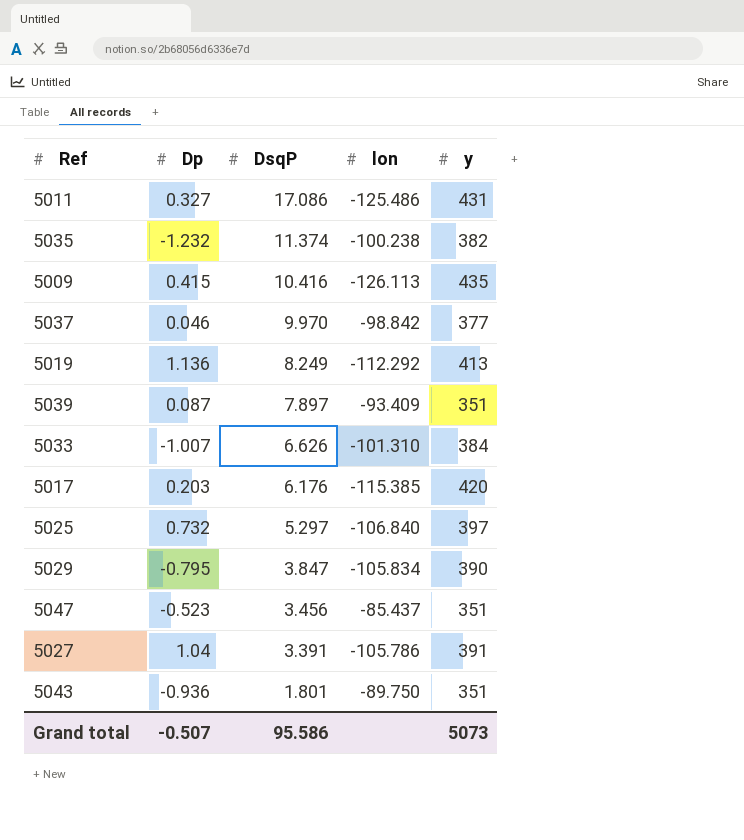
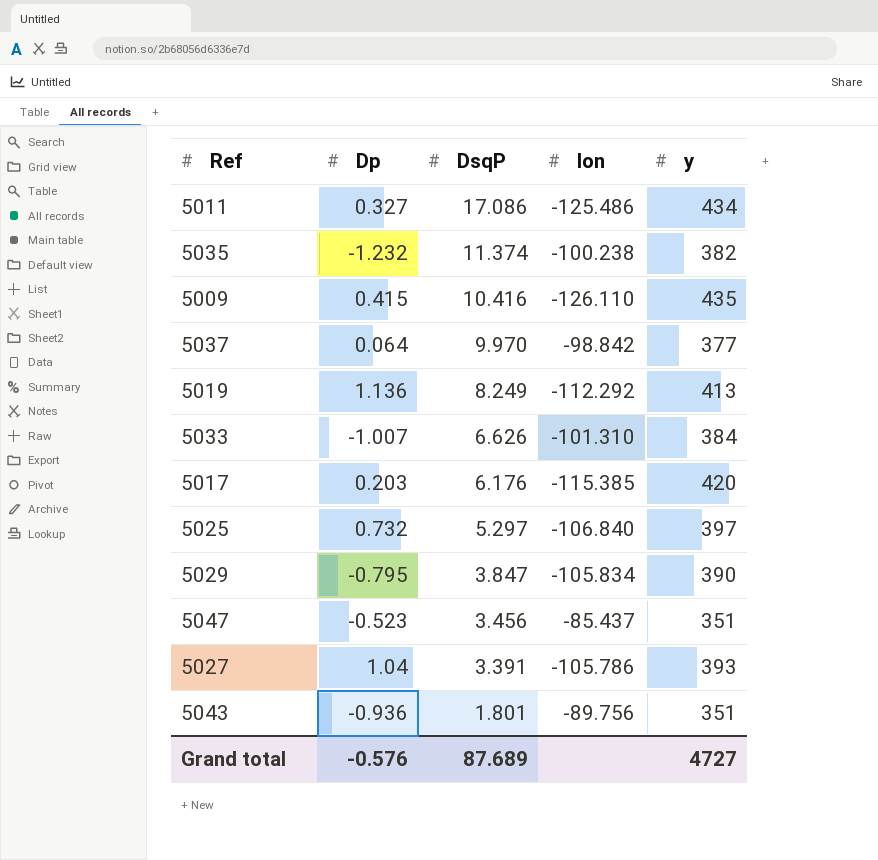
row 5039: 0.087 | 7.897 | -93.409 | 351 -> none
5011 | y: 431 -> 434
5009 | lon: -126.113 -> -126.110
5037 | Dp: 0.046 -> 0.064
5027 | y: 391 -> 393
5043 | lon: -89.750 -> -89.756
Grand total | Dp: -0.507 -> -0.576
Grand total | DsqP: 95.586 -> 87.689
Grand total | y: 5073 -> 4727

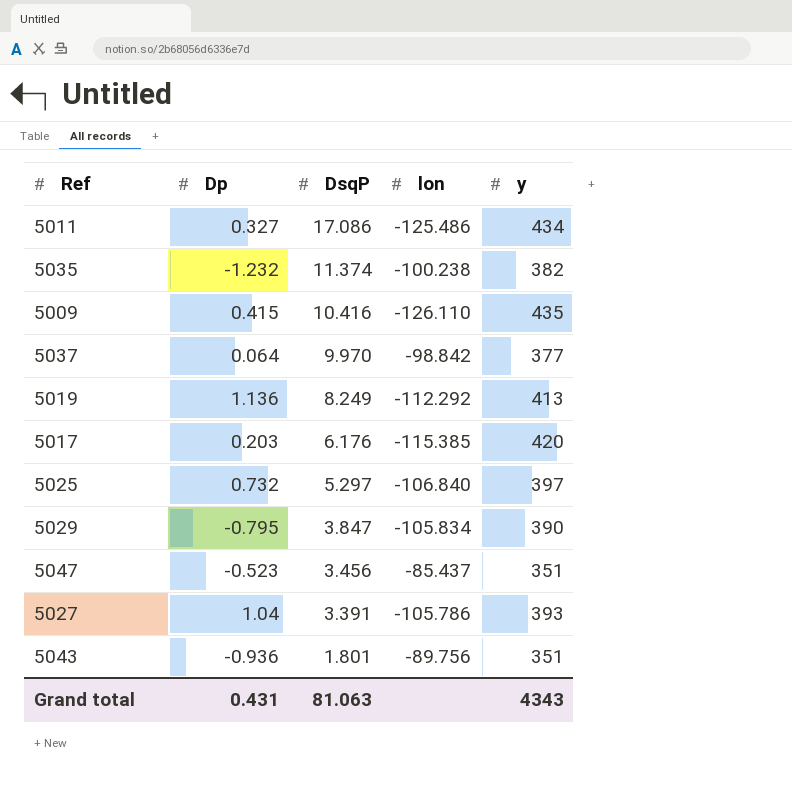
row 5033: -1.007 | 6.626 | -101.310 | 384 -> none
Grand total | Dp: -0.576 -> 0.431
Grand total | DsqP: 87.689 -> 81.063
Grand total | y: 4727 -> 4343

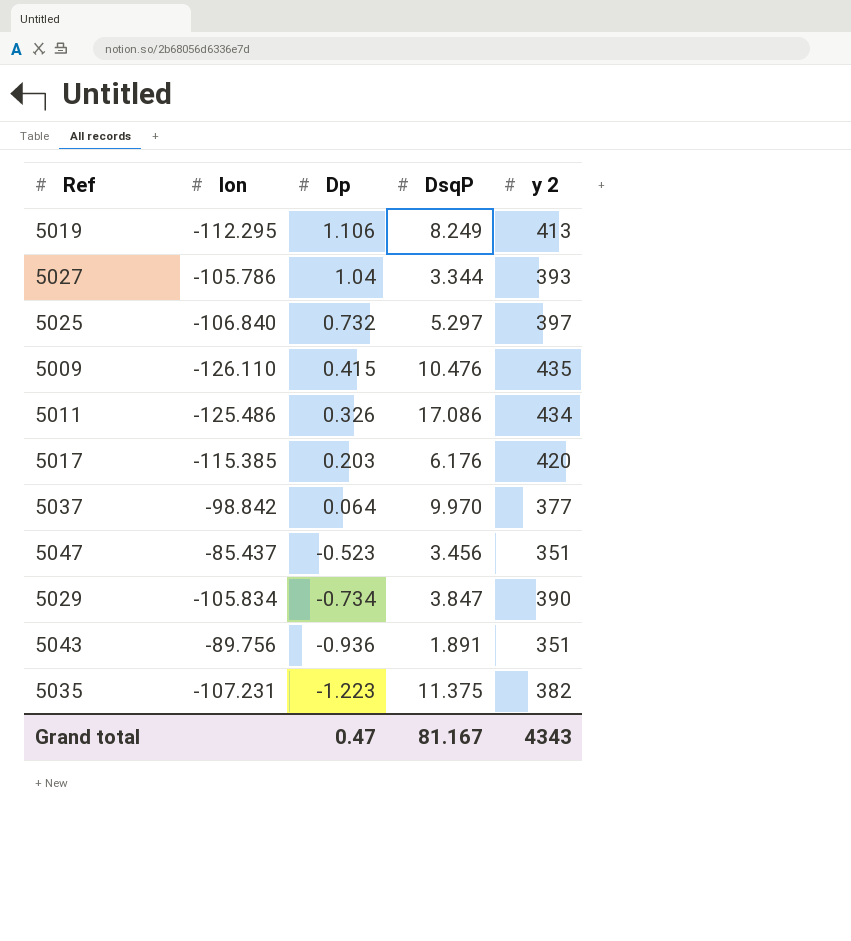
row order: DsqP descending -> Dp descending
column lon | position: 4 -> 2
column name: y -> y 2
5019 | lon: -112.292 -> -112.295
5019 | Dp: 1.136 -> 1.106
5027 | DsqP: 3.391 -> 3.344
5009 | DsqP: 10.416 -> 10.476
5011 | Dp: 0.327 -> 0.326
5029 | Dp: -0.795 -> -0.734
5043 | DsqP: 1.801 -> 1.891
5035 | lon: -100.238 -> -107.231
5035 | Dp: -1.232 -> -1.223
5035 | DsqP: 11.374 -> 11.375
Grand total | Dp: 0.431 -> 0.47
Grand total | DsqP: 81.063 -> 81.167

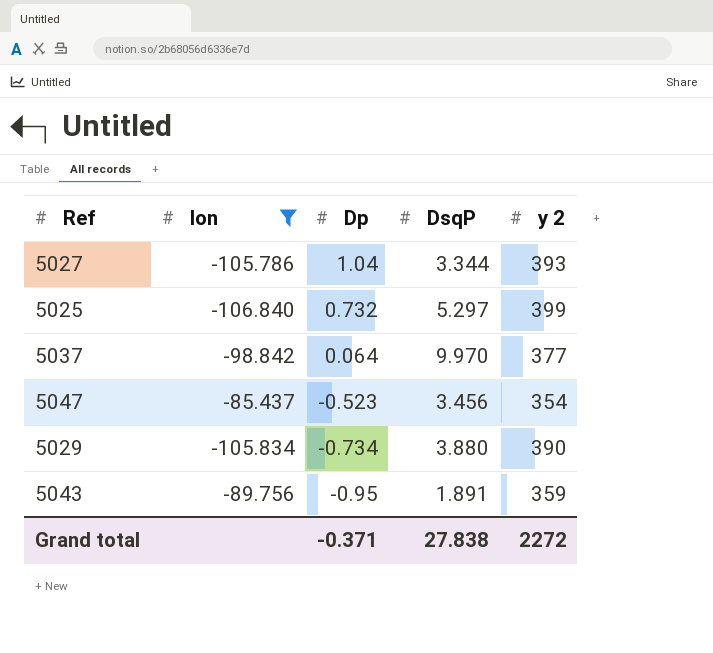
filter: none -> lon >= -106.840
5025 | y 2: 397 -> 399
5047 | y 2: 351 -> 354
5029 | DsqP: 3.847 -> 3.880
5043 | Dp: -0.936 -> -0.95
5043 | y 2: 351 -> 359
Grand total | Dp: 0.47 -> -0.371
Grand total | DsqP: 81.167 -> 27.838
Grand total | y 2: 4343 -> 2272

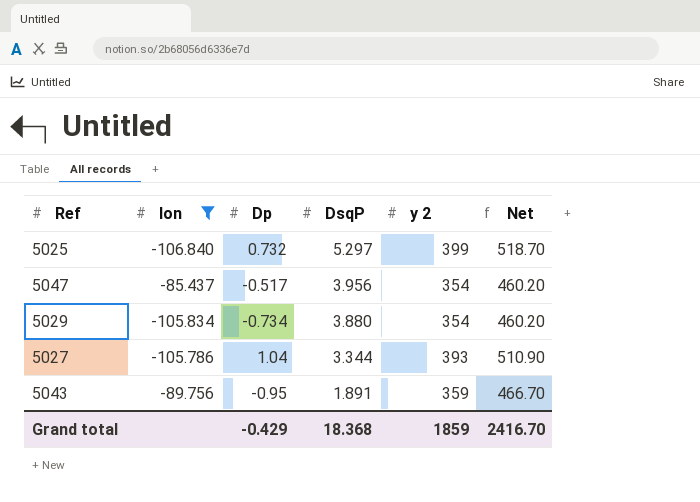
row order: Dp descending -> DsqP descending
column Net | formula: none -> [y 2] * 1.3
row 5037: -98.842 | 0.064 | 9.970 | 377 -> none
5047 | Dp: -0.523 -> -0.517
5047 | DsqP: 3.456 -> 3.956
5029 | y 2: 390 -> 354
Grand total | Dp: -0.371 -> -0.429
Grand total | DsqP: 27.838 -> 18.368
Grand total | y 2: 2272 -> 1859

